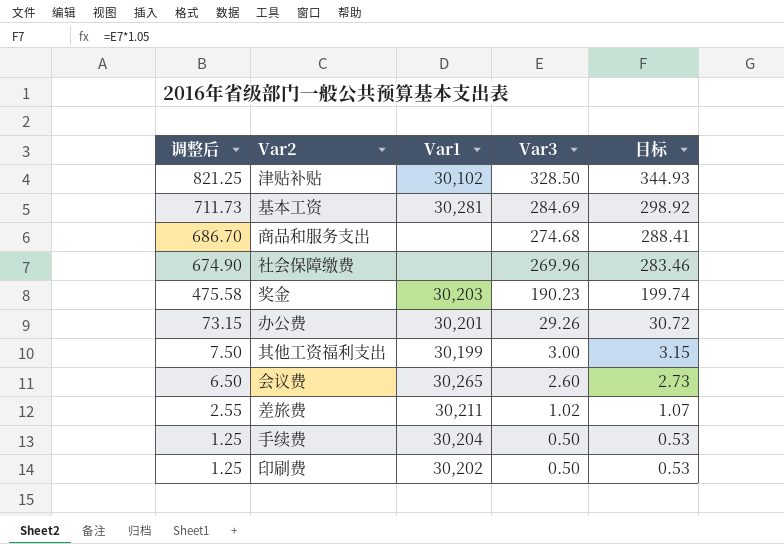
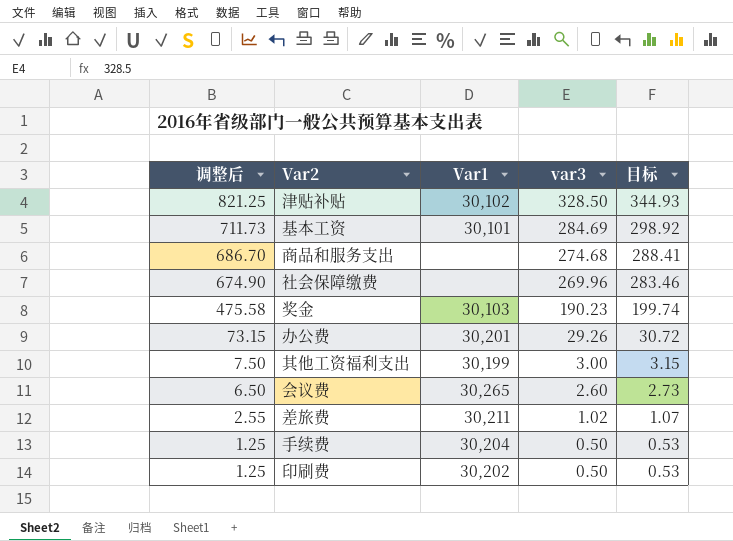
column name: Var3 -> var3
基本工资 | Var1: 30,281 -> 30,101
奖金 | Var1: 30,203 -> 30,103

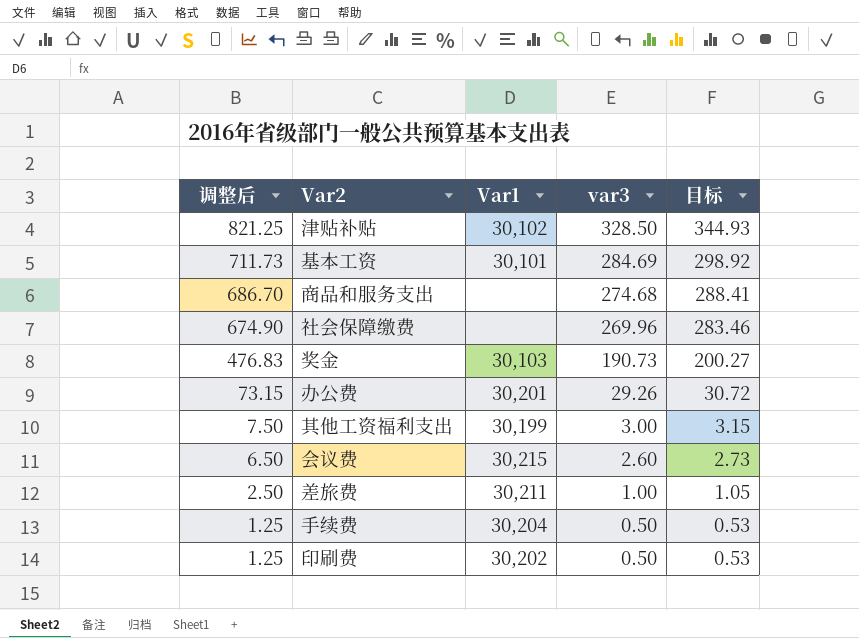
奖金 | 调整后: 475.58 -> 476.83
奖金 | var3: 190.23 -> 190.73
奖金 | 目标: 199.74 -> 200.27
会议费 | Var1: 30,265 -> 30,215
差旅费 | 调整后: 2.55 -> 2.50
差旅费 | var3: 1.02 -> 1.00
差旅费 | 目标: 1.07 -> 1.05

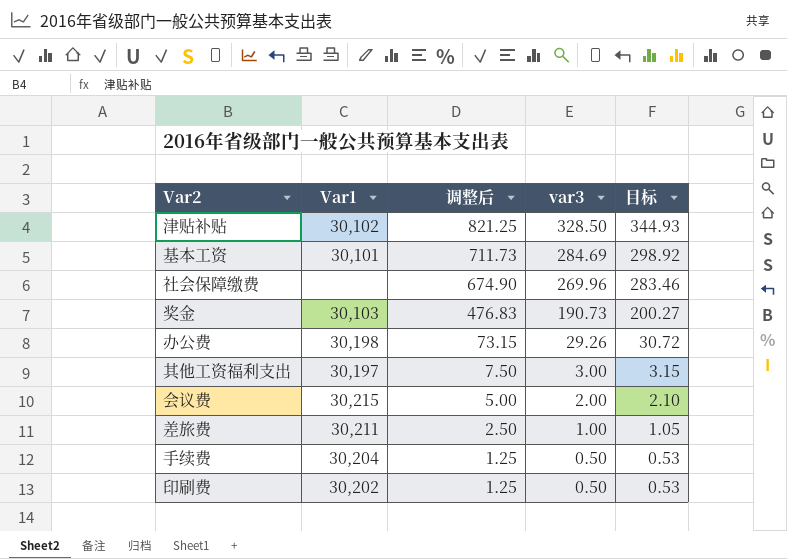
column 调整后 | position: 1 -> 3
row 商品和服务支出: 686.70 | none | 274.68 | 288.41 -> none
办公费 | Var1: 30,201 -> 30,198
其他工资福利支出 | Var1: 30,199 -> 30,197
会议费 | 调整后: 6.50 -> 5.00
会议费 | var3: 2.60 -> 2.00
会议费 | 目标: 2.73 -> 2.10

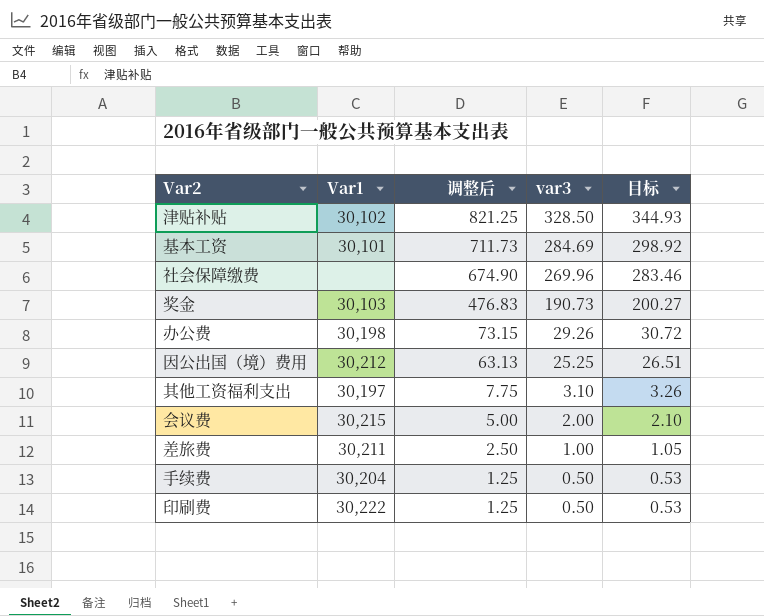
row 因公出国（境）费用: none -> 30,212 | 63.13 | 25.25 | 26.51
其他工资福利支出 | 调整后: 7.50 -> 7.75
其他工资福利支出 | var3: 3.00 -> 3.10
其他工资福利支出 | 目标: 3.15 -> 3.26
印刷费 | Var1: 30,202 -> 30,222

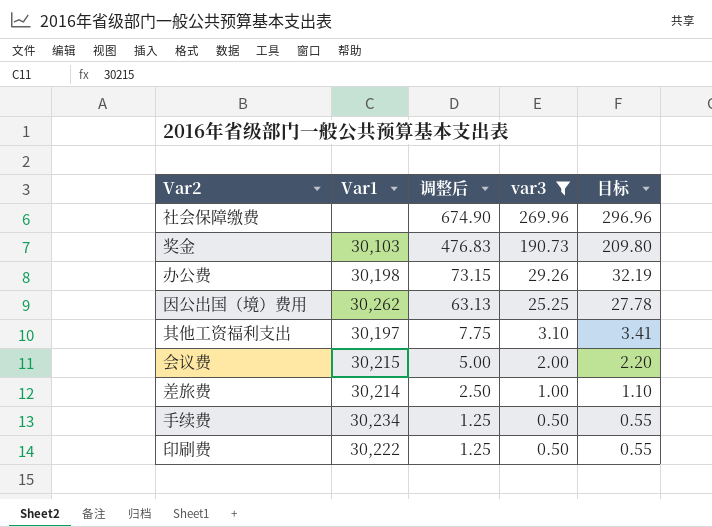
filter: none -> var3 <= 269.96
column 目标 | formula: [var3] * 1.05 -> [var3] * 1.1
因公出国（境）费用 | Var1: 30,212 -> 30,262
差旅费 | Var1: 30,211 -> 30,214
手续费 | Var1: 30,204 -> 30,234

